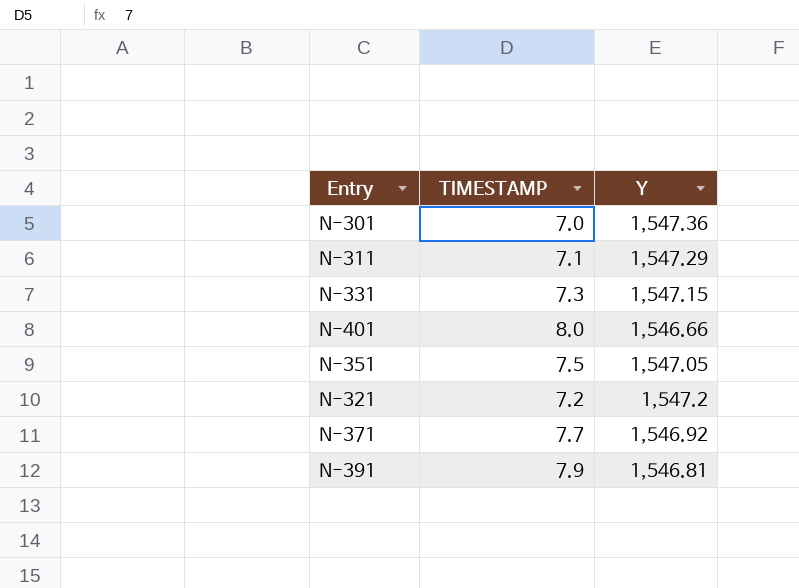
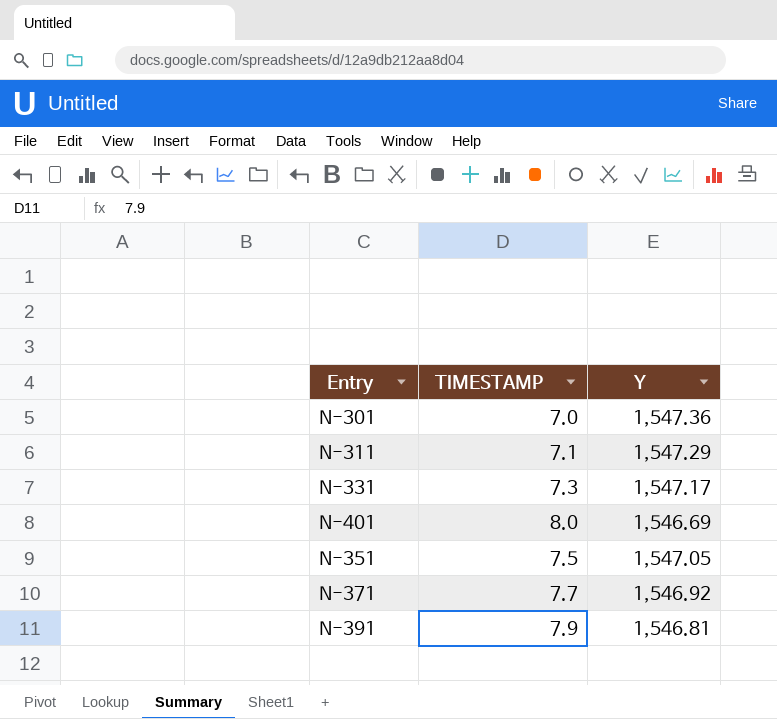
row N-321: 7.2 | 1,547.2 -> none
N-331 | Y: 1,547.15 -> 1,547.17
N-401 | Y: 1,546.66 -> 1,546.69

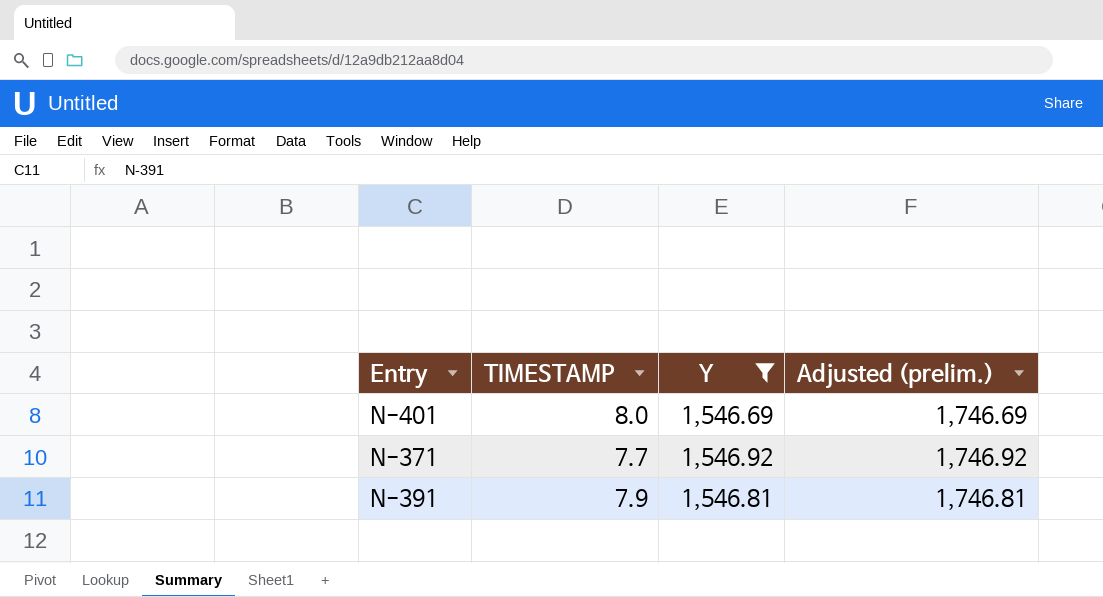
filter: none -> Y <= 1,546.92
column Adjusted (prelim.) | formula: none -> [Y] + 200

